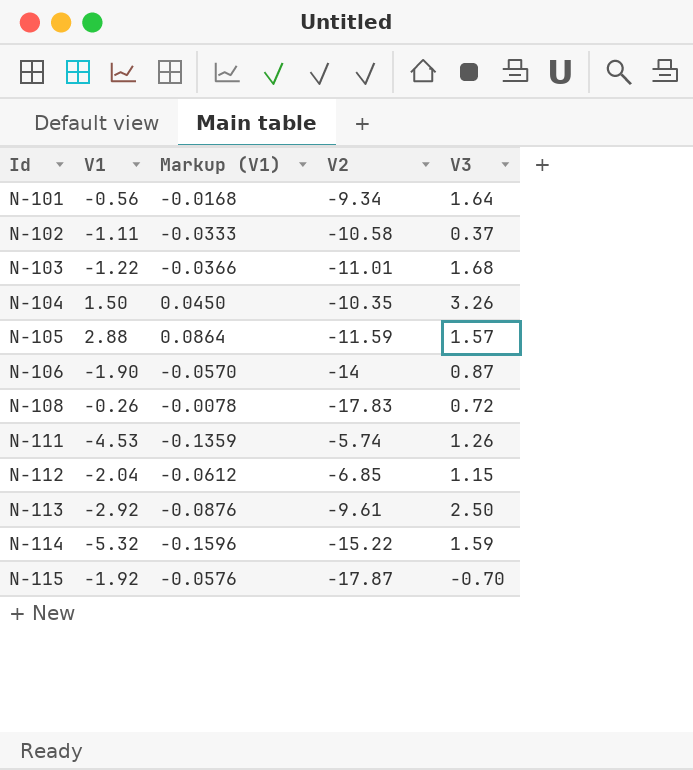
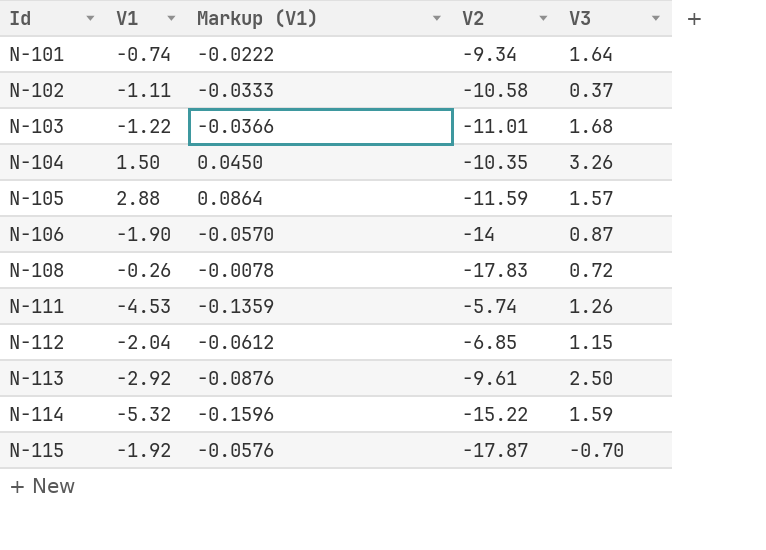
N-101 | V1: -0.56 -> -0.74
N-101 | Markup (V1): -0.0168 -> -0.0222

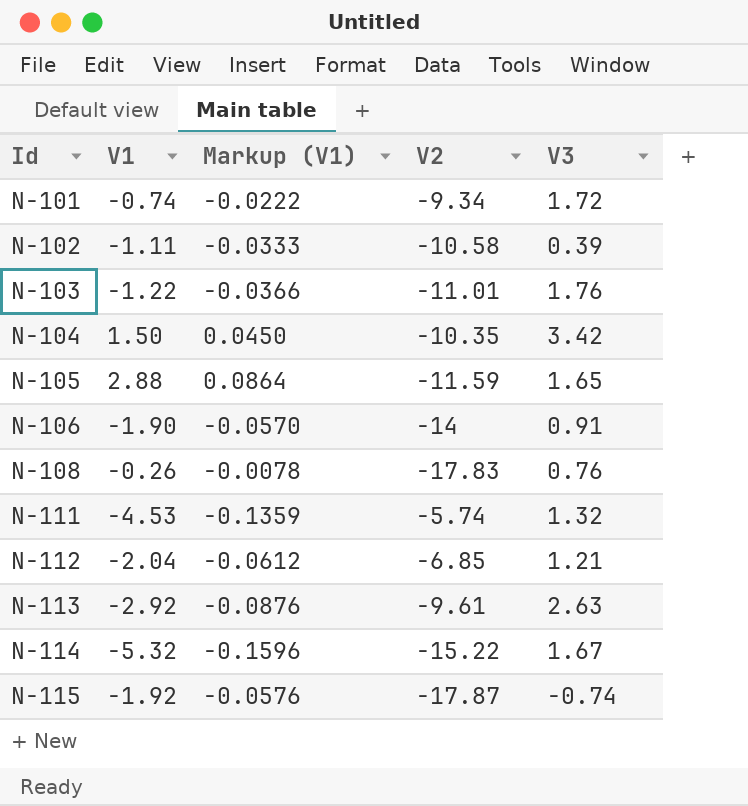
N-101 | V3: 1.64 -> 1.72
N-102 | V3: 0.37 -> 0.39
N-103 | V3: 1.68 -> 1.76
N-104 | V3: 3.26 -> 3.42
N-105 | V3: 1.57 -> 1.65
N-106 | V3: 0.87 -> 0.91
N-108 | V3: 0.72 -> 0.76
N-111 | V3: 1.26 -> 1.32
N-112 | V3: 1.15 -> 1.21
N-113 | V3: 2.50 -> 2.63
N-114 | V3: 1.59 -> 1.67
N-115 | V3: -0.70 -> -0.74

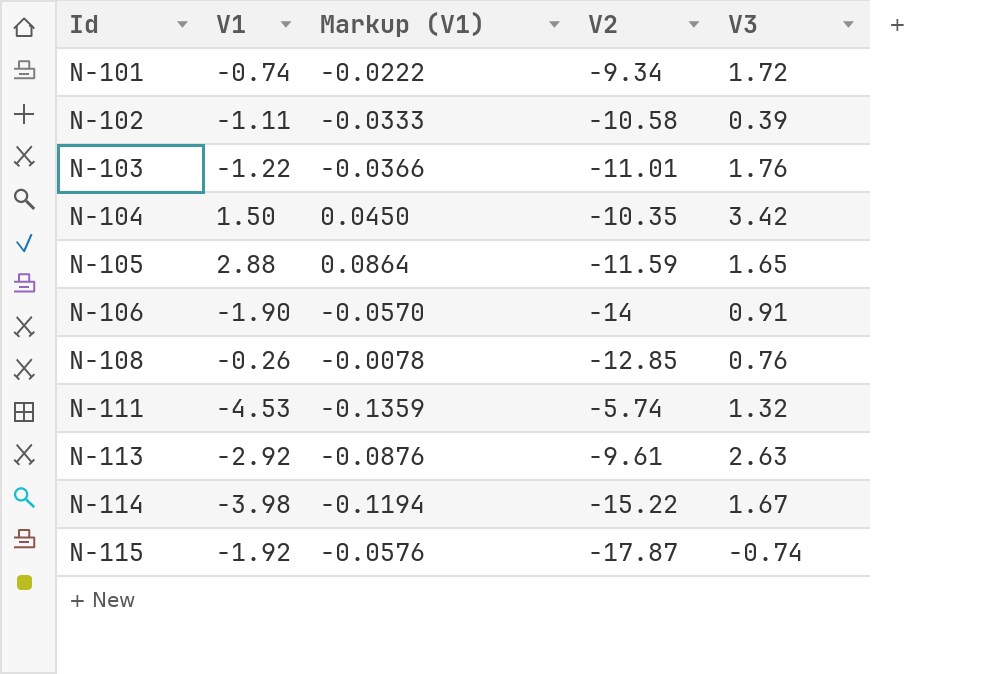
row N-112: -2.04 | -0.0612 | -6.85 | 1.21 -> none
N-108 | V2: -17.83 -> -12.85
N-114 | V1: -5.32 -> -3.98
N-114 | Markup (V1): -0.1596 -> -0.1194

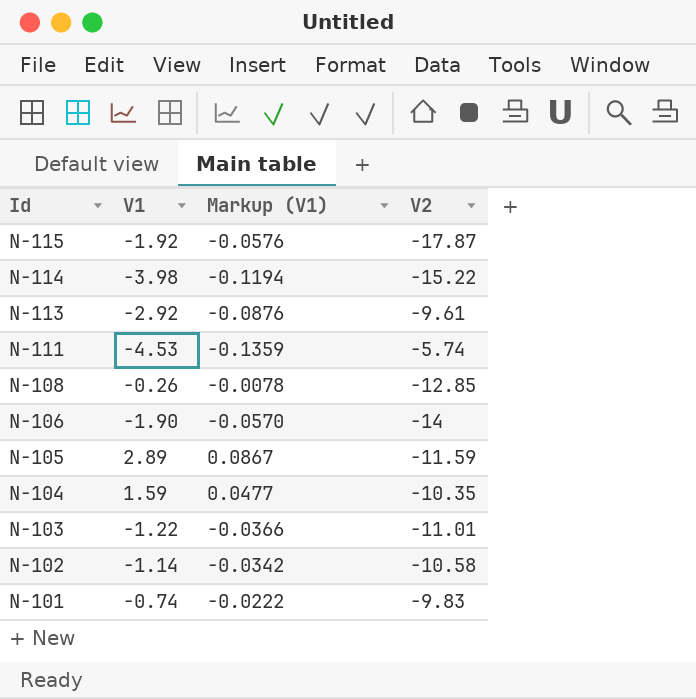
row order: Id ascending -> Id descending
column V3 | position: 5 -> none
N-105 | V1: 2.88 -> 2.89
N-105 | Markup (V1): 0.0864 -> 0.0867
N-104 | V1: 1.50 -> 1.59
N-104 | Markup (V1): 0.0450 -> 0.0477
N-102 | V1: -1.11 -> -1.14
N-102 | Markup (V1): -0.0333 -> -0.0342
N-101 | V2: -9.34 -> -9.83

